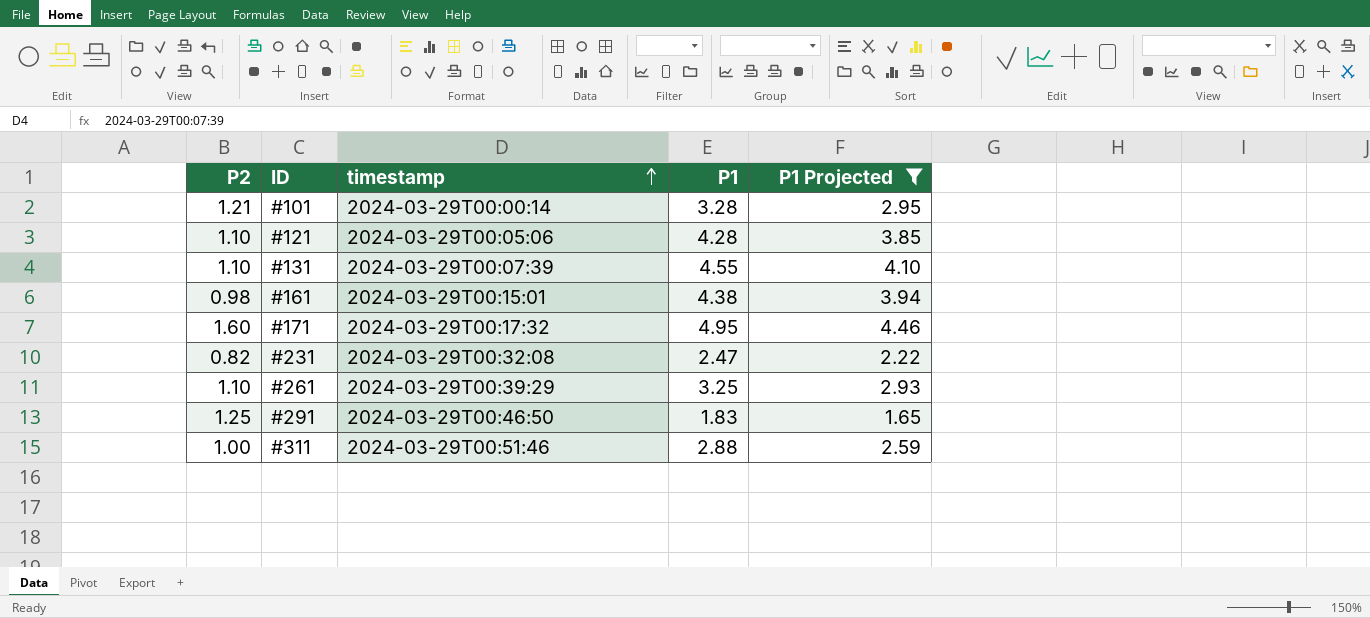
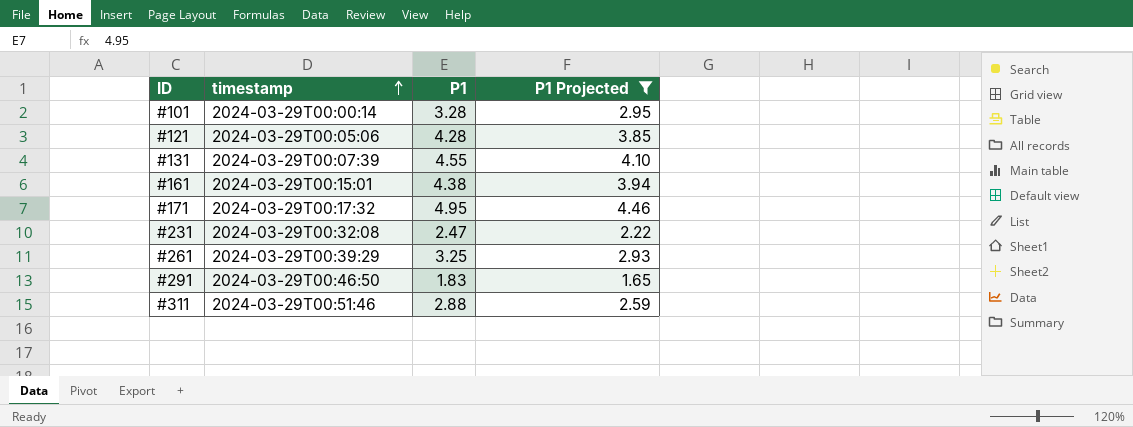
column P2 | position: 1 -> none

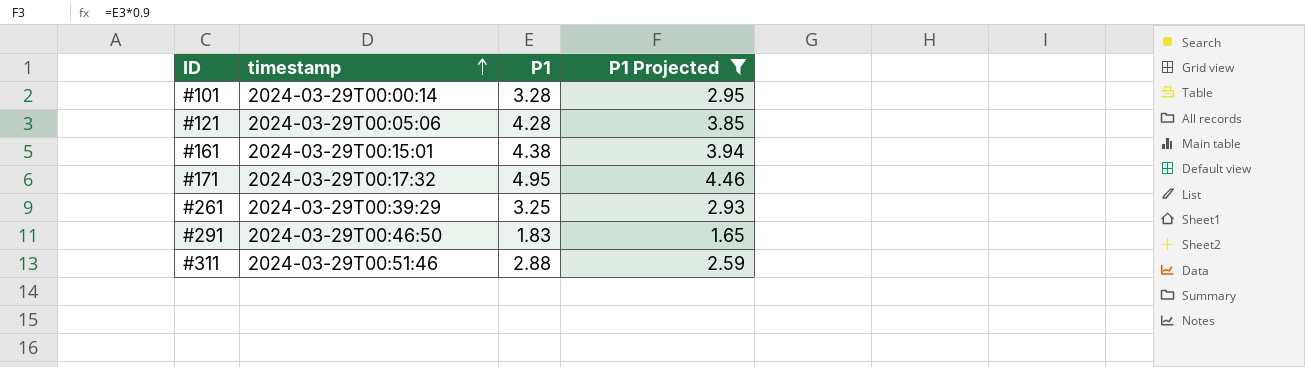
row #131: 2024-03-29T00:07:39 | 4.55 | 4.10 -> none
row #231: 2024-03-29T00:32:08 | 2.47 | 2.22 -> none

